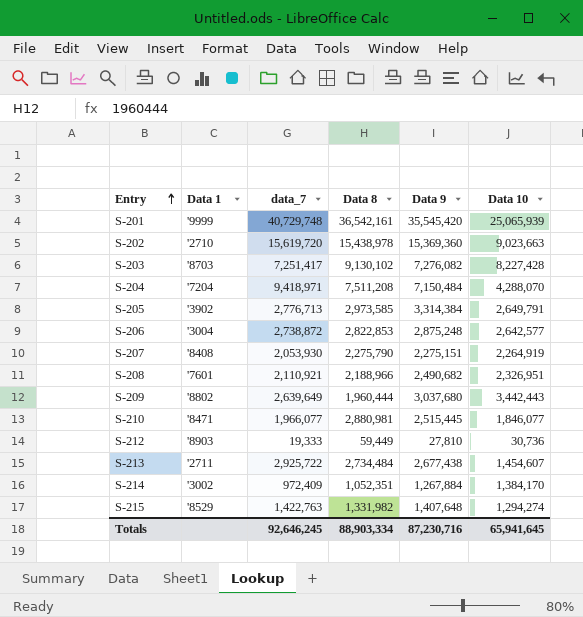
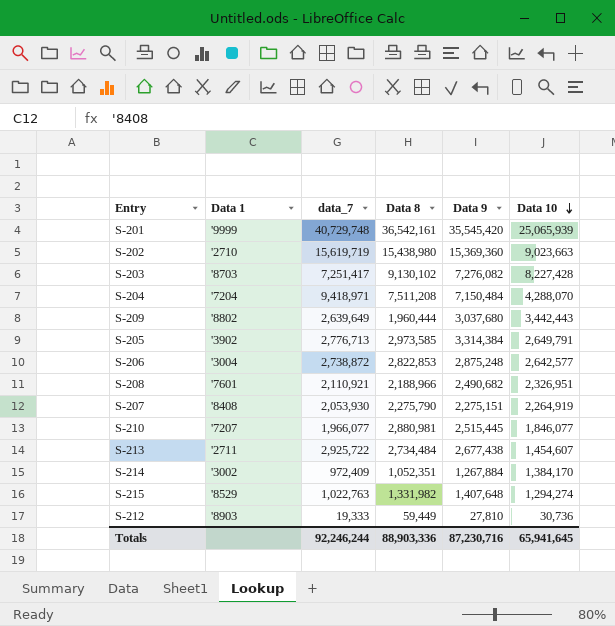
row order: Entry ascending -> Data 10 descending
S-202 | data_7: 15,619,720 -> 15,619,719
S-202 | Data 8: 15,438,978 -> 15,438,980
S-210 | Data 1: '8471 -> '7207
S-215 | data_7: 1,422,763 -> 1,022,763
Totals | data_7: 92,646,245 -> 92,246,244
Totals | Data 8: 88,903,334 -> 88,903,336

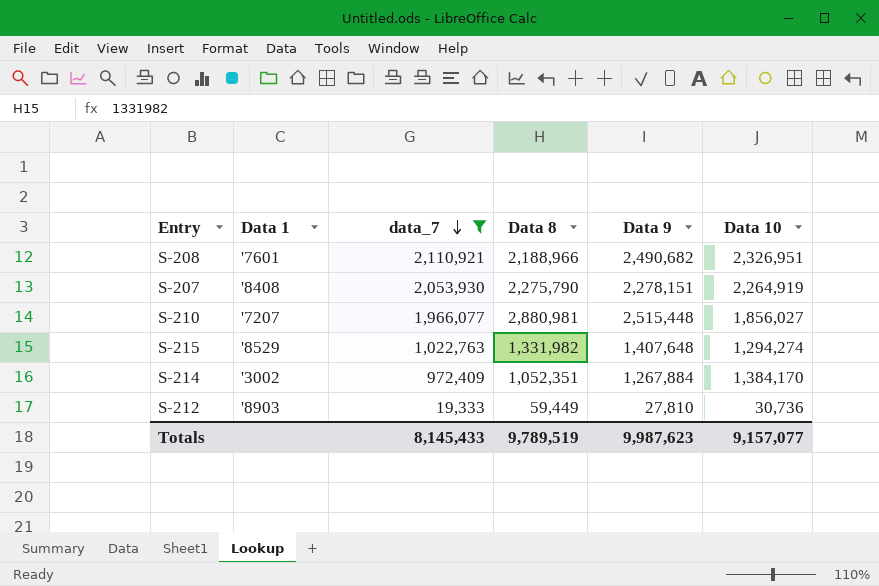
filter: none -> data_7 <= 2,110,921
row order: Data 10 descending -> data_7 descending
S-207 | Data 9: 2,275,151 -> 2,278,151
S-210 | Data 9: 2,515,445 -> 2,515,448
S-210 | Data 10: 1,846,077 -> 1,856,027
Totals | data_7: 92,246,244 -> 8,145,433
Totals | Data 8: 88,903,336 -> 9,789,519
Totals | Data 9: 87,230,716 -> 9,987,623
Totals | Data 10: 65,941,645 -> 9,157,077

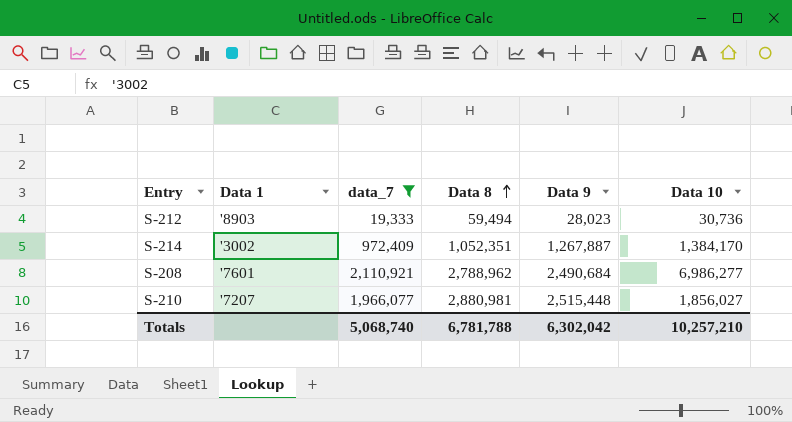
row order: data_7 descending -> Data 8 ascending
row S-207: '8408 | 2,053,930 | 2,275,790 | 2,278,151 | 2,264,919 -> none
row S-215: '8529 | 1,022,763 | 1,331,982 | 1,407,648 | 1,294,274 -> none
S-212 | Data 8: 59,449 -> 59,494
S-212 | Data 9: 27,810 -> 28,023
S-214 | Data 9: 1,267,884 -> 1,267,887
S-208 | Data 8: 2,188,966 -> 2,788,962
S-208 | Data 9: 2,490,682 -> 2,490,684
S-208 | Data 10: 2,326,951 -> 6,986,277
Totals | data_7: 8,145,433 -> 5,068,740
Totals | Data 8: 9,789,519 -> 6,781,788
Totals | Data 9: 9,987,623 -> 6,302,042
Totals | Data 10: 9,157,077 -> 10,257,210

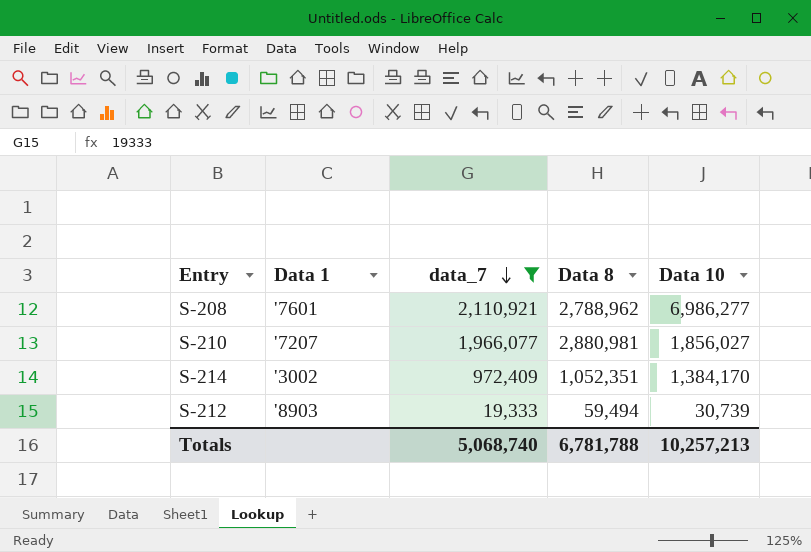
row order: Data 8 ascending -> data_7 descending
column Data 9 | position: 5 -> none
S-212 | Data 10: 30,736 -> 30,739
Totals | Data 10: 10,257,210 -> 10,257,213

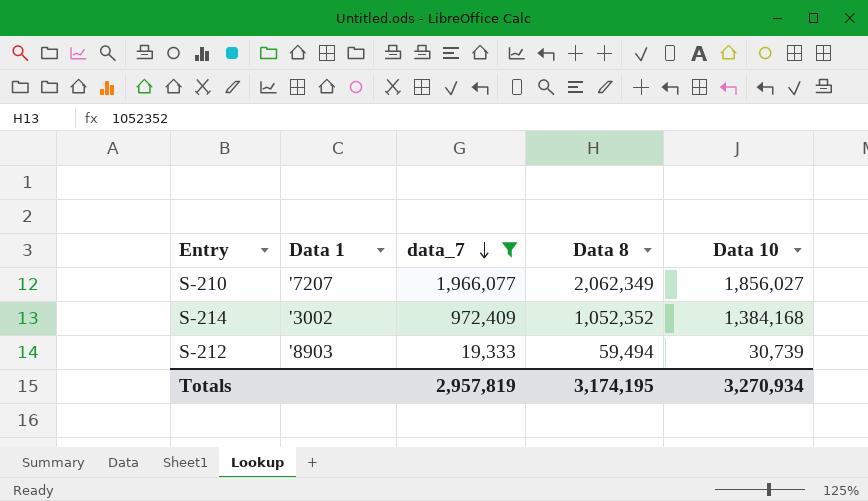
row S-208: '7601 | 2,110,921 | 2,788,962 | 6,986,277 -> none
S-210 | Data 8: 2,880,981 -> 2,062,349
S-214 | Data 8: 1,052,351 -> 1,052,352
S-214 | Data 10: 1,384,170 -> 1,384,168
Totals | data_7: 5,068,740 -> 2,957,819
Totals | Data 8: 6,781,788 -> 3,174,195
Totals | Data 10: 10,257,213 -> 3,270,934

